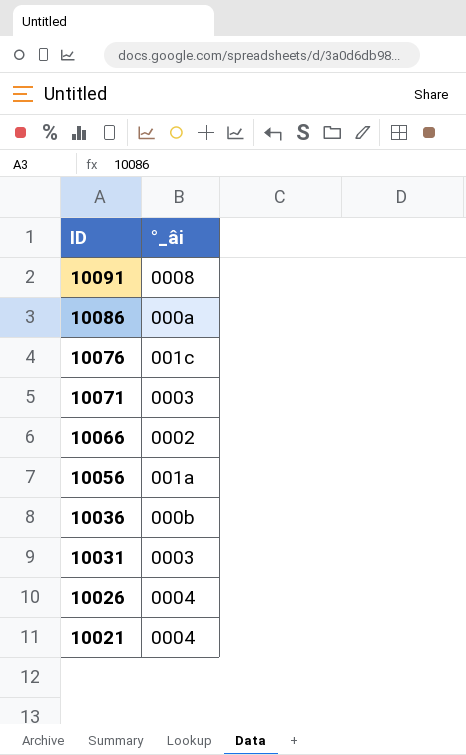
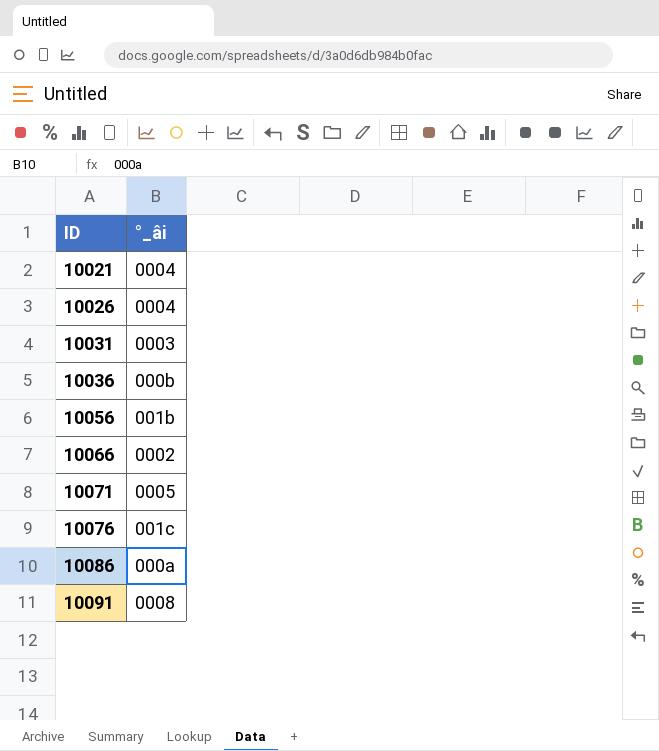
row order: ID descending -> ID ascending
10056 | °_âi: 001a -> 001b
10071 | °_âi: 0003 -> 0005

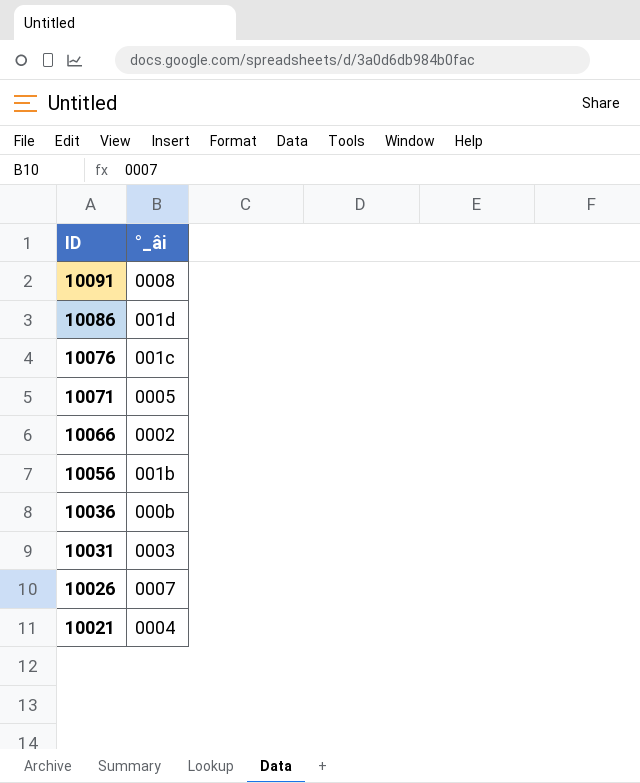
row order: ID ascending -> ID descending
10086 | °_âi: 000a -> 001d
10026 | °_âi: 0004 -> 0007

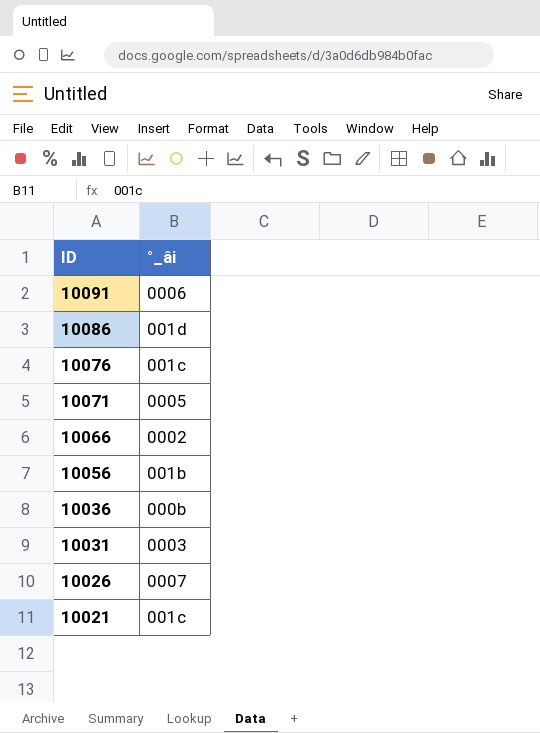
10091 | °_âi: 0008 -> 0006
10021 | °_âi: 0004 -> 001c

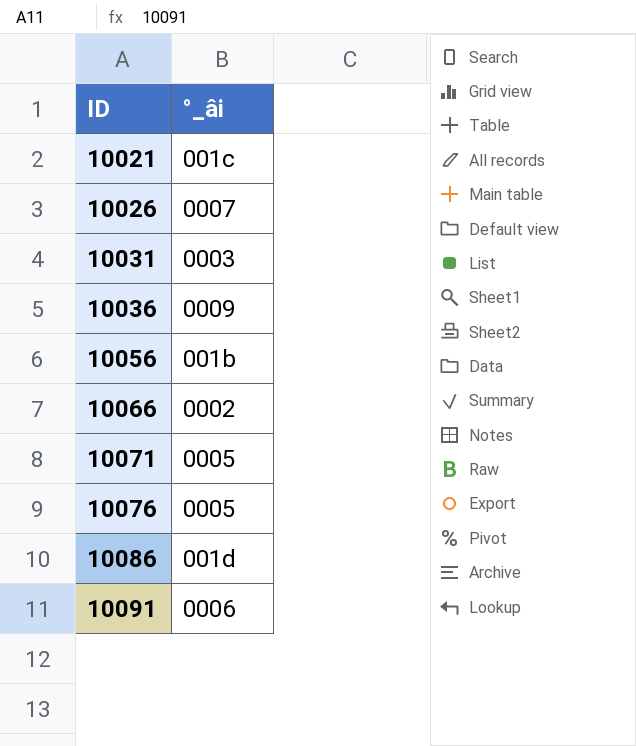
row order: ID descending -> ID ascending
10036 | °_âi: 000b -> 0009
10076 | °_âi: 001c -> 0005

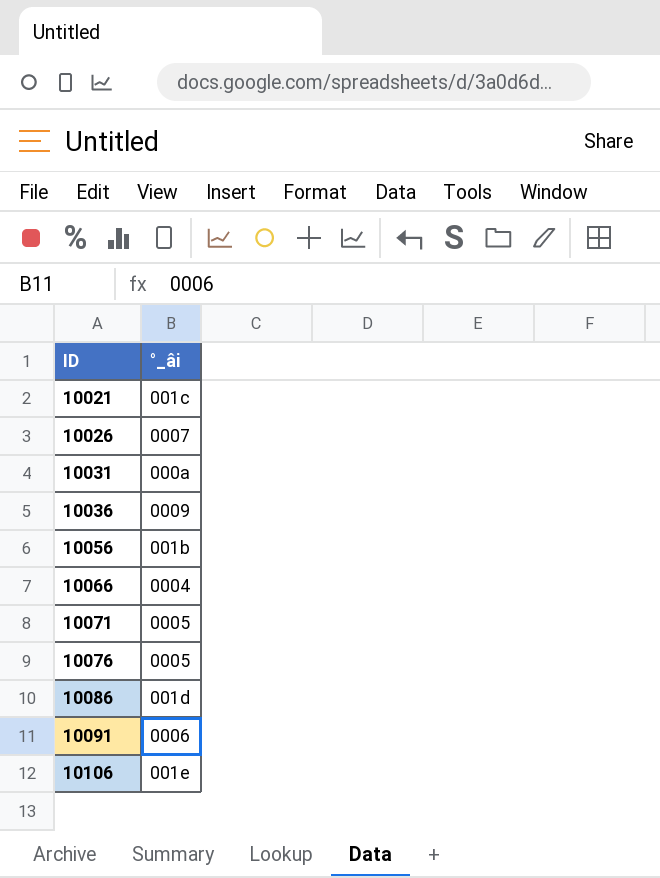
10031 | °_âi: 0003 -> 000a
10066 | °_âi: 0002 -> 0004
row 10106: none -> 001e

